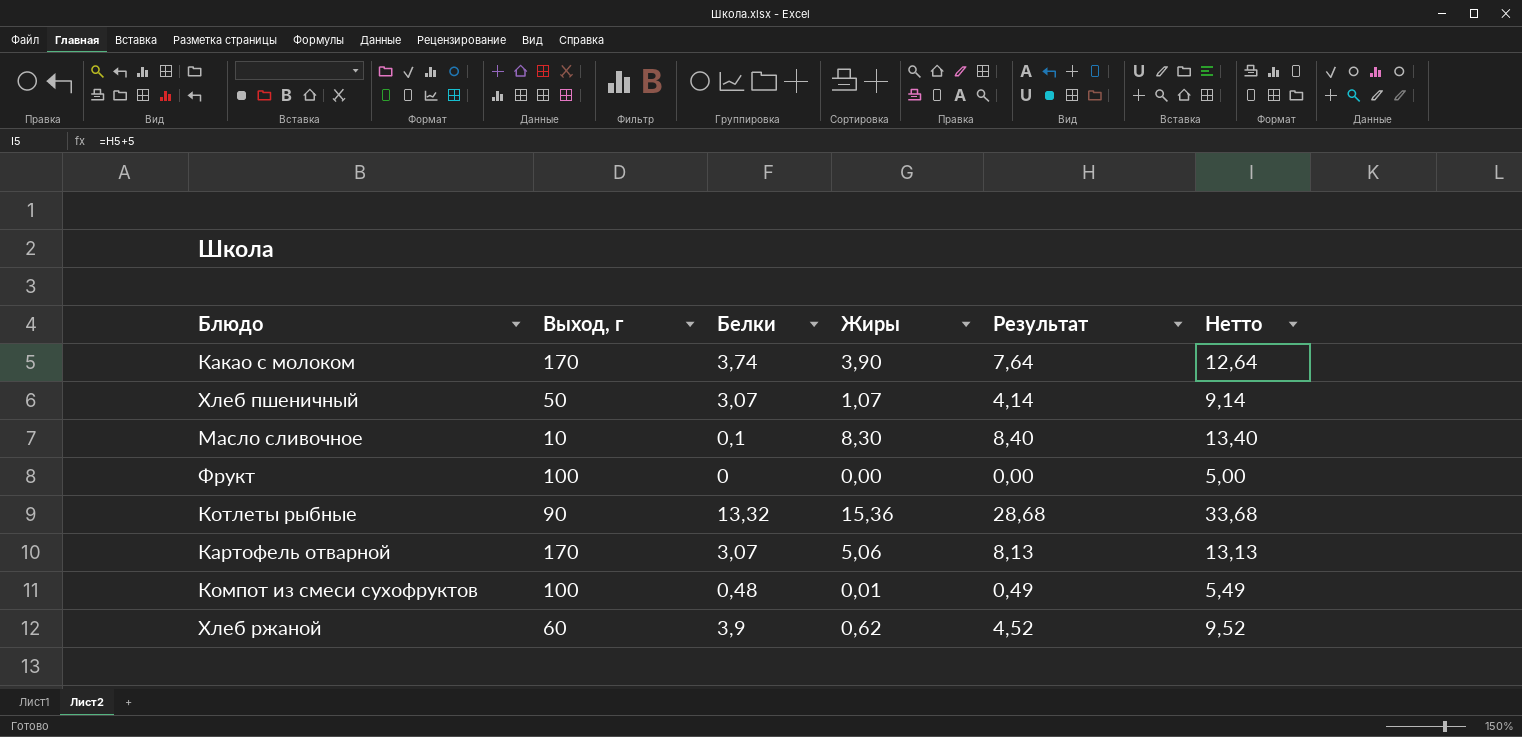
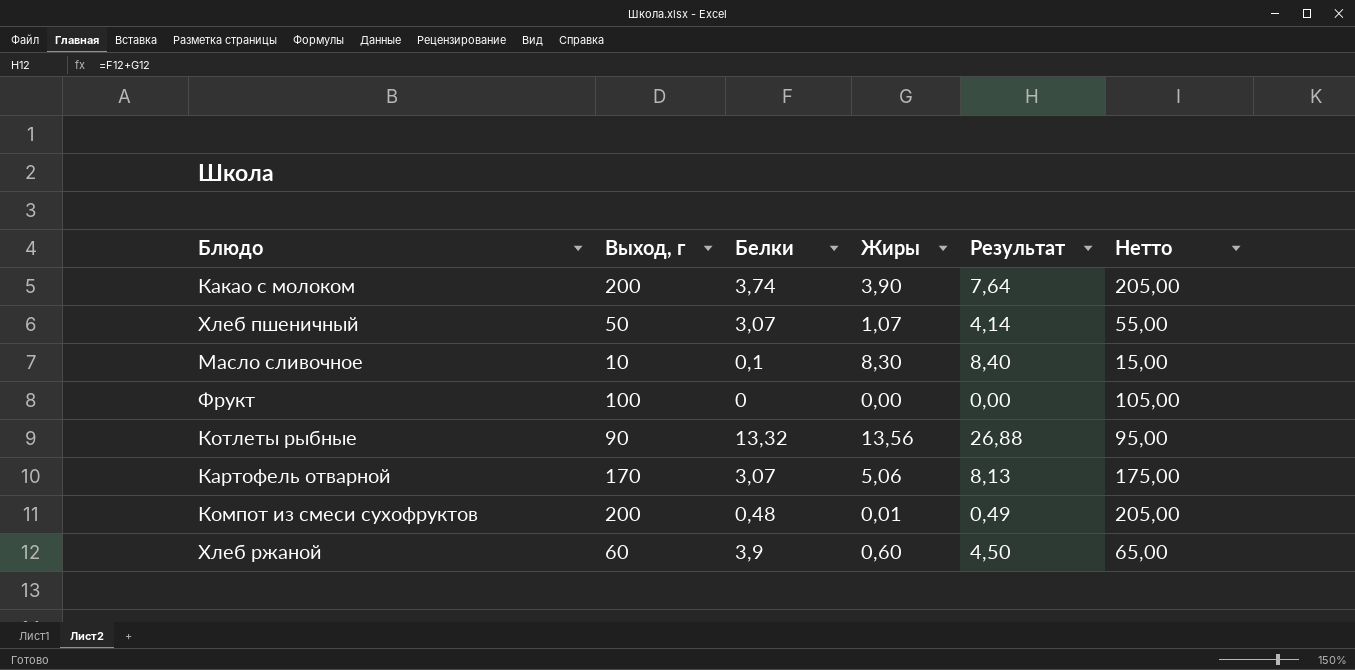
column Нетто | formula: [Результат] + 5 -> [Выход, г] + 5
Какао с молоком | Выход, г: 170 -> 200
Котлеты рыбные | Жиры: 15,36 -> 13,56
Котлеты рыбные | Результат: 28,68 -> 26,88
Компот из смеси сухофруктов | Выход, г: 100 -> 200
Хлеб ржаной | Жиры: 0,62 -> 0,60
Хлеб ржаной | Результат: 4,52 -> 4,50

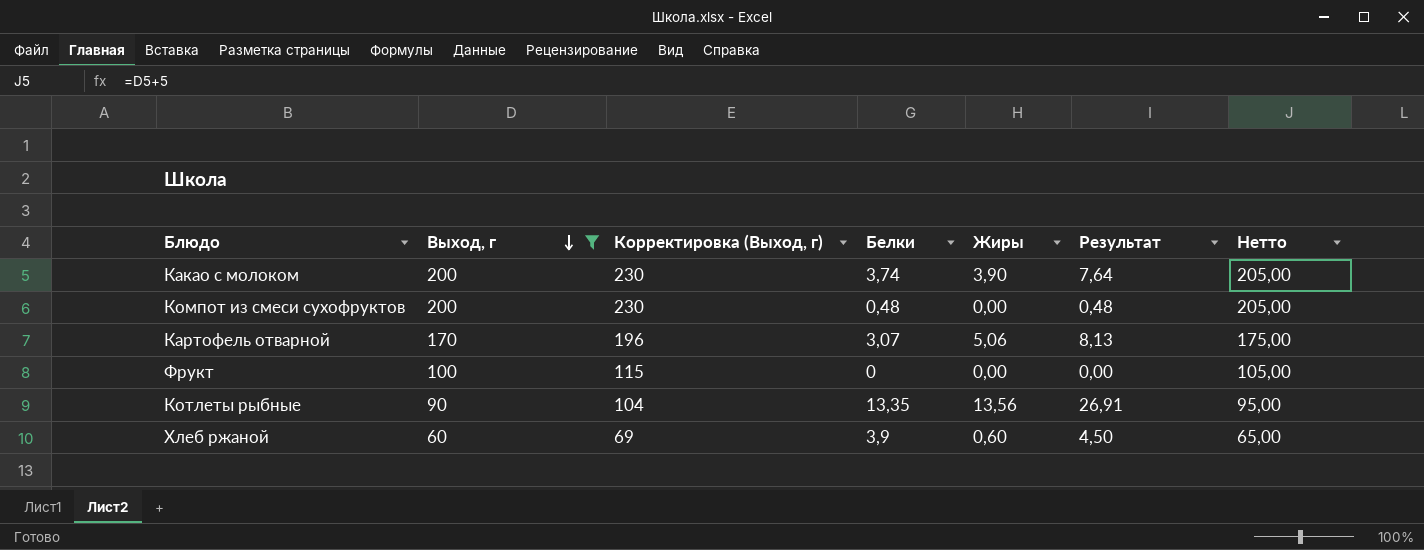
filter: none -> Выход, г >= 60
row order: none -> Выход, г descending
column Корректировка (Выход, г) | formula: none -> [Выход, г] * 1,15
Компот из смеси сухофруктов | Жиры: 0,01 -> 0,00
Компот из смеси сухофруктов | Результат: 0,49 -> 0,48
Котлеты рыбные | Белки: 13,32 -> 13,35
Котлеты рыбные | Результат: 26,88 -> 26,91

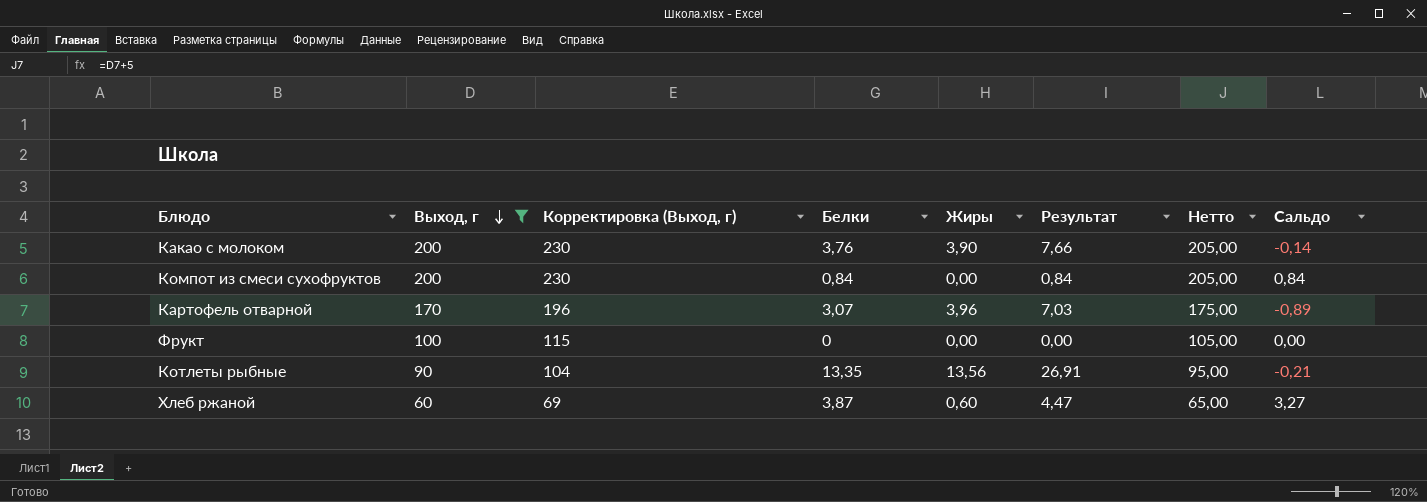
column Сальдо | formula: none -> [Белки] - [Жиры]
Какао с молоком | Белки: 3,74 -> 3,76
Какао с молоком | Результат: 7,64 -> 7,66
Компот из смеси сухофруктов | Белки: 0,48 -> 0,84
Компот из смеси сухофруктов | Результат: 0,48 -> 0,84
Картофель отварной | Жиры: 5,06 -> 3,96
Картофель отварной | Результат: 8,13 -> 7,03
Хлеб ржаной | Белки: 3,9 -> 3,87
Хлеб ржаной | Результат: 4,50 -> 4,47

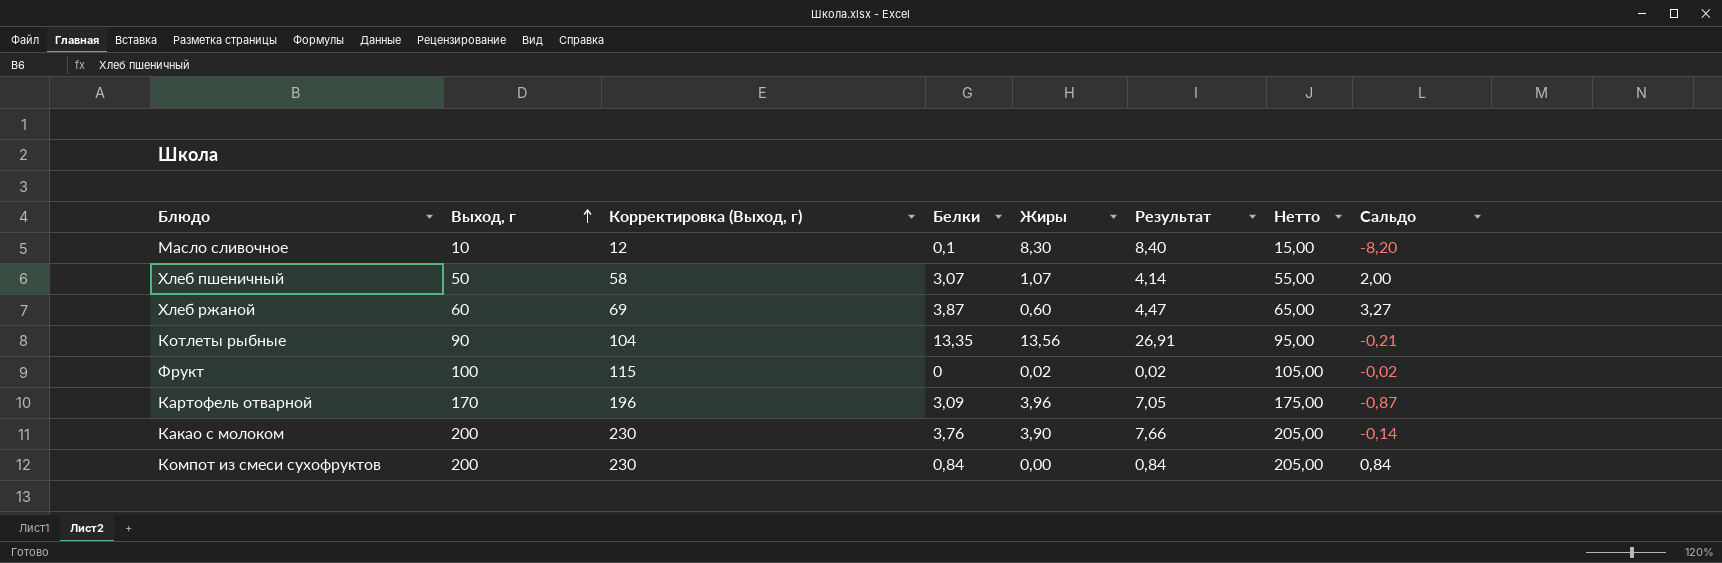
filter: Выход, г >= 60 -> none
row order: Выход, г descending -> Выход, г ascending
Фрукт | Жиры: 0,00 -> 0,02
Фрукт | Результат: 0,00 -> 0,02
Фрукт | Сальдо: 0,00 -> -0,02
Картофель отварной | Белки: 3,07 -> 3,09
Картофель отварной | Результат: 7,03 -> 7,05
Картофель отварной | Сальдо: -0,89 -> -0,87

